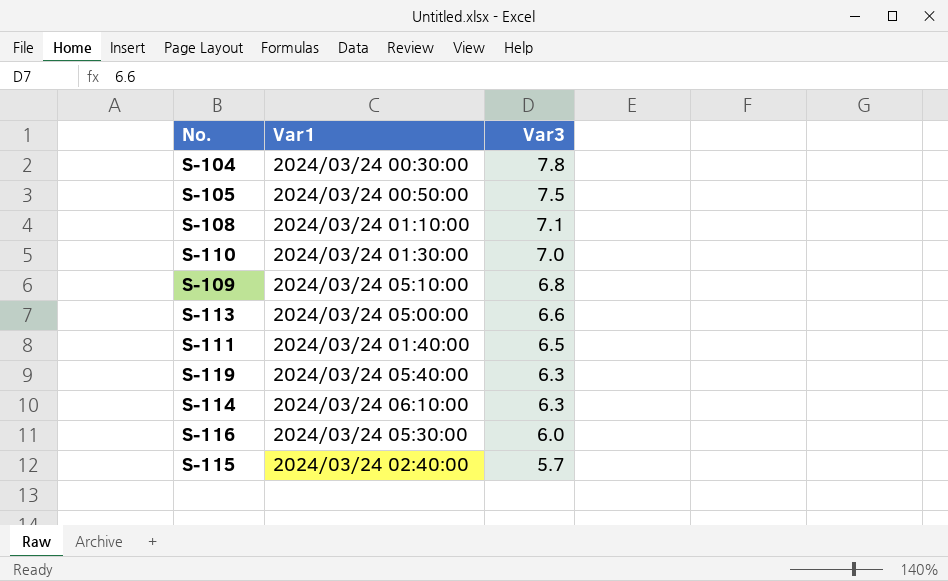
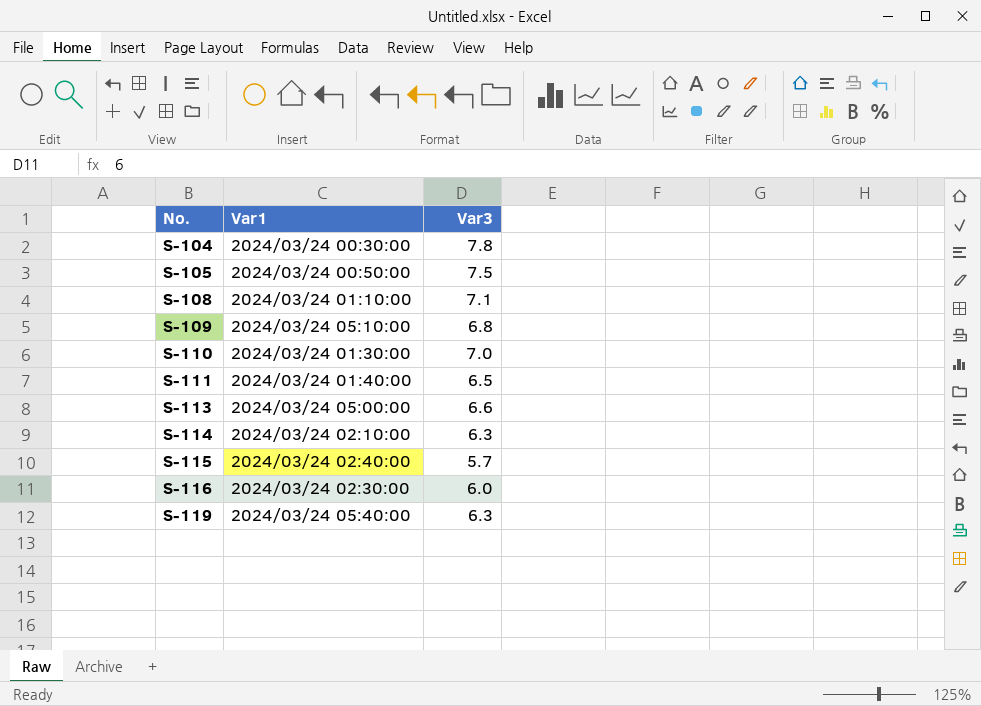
row order: Var3 descending -> No. ascending
S-114 | Var1: 2024/03/24 06:10:00 -> 2024/03/24 02:10:00
S-116 | Var1: 2024/03/24 05:30:00 -> 2024/03/24 02:30:00

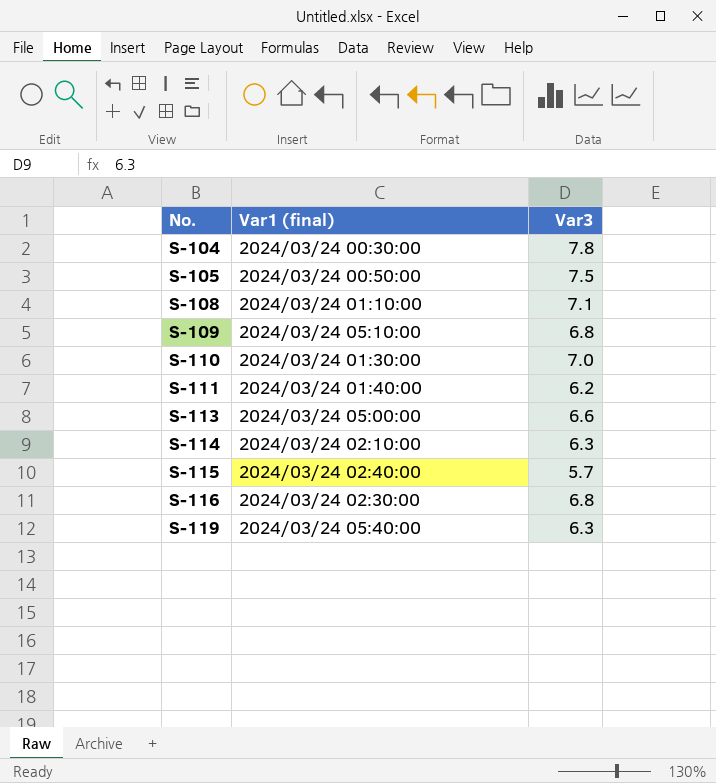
column name: Var1 -> Var1 (final)
S-111 | Var3: 6.5 -> 6.2
S-116 | Var3: 6.0 -> 6.8

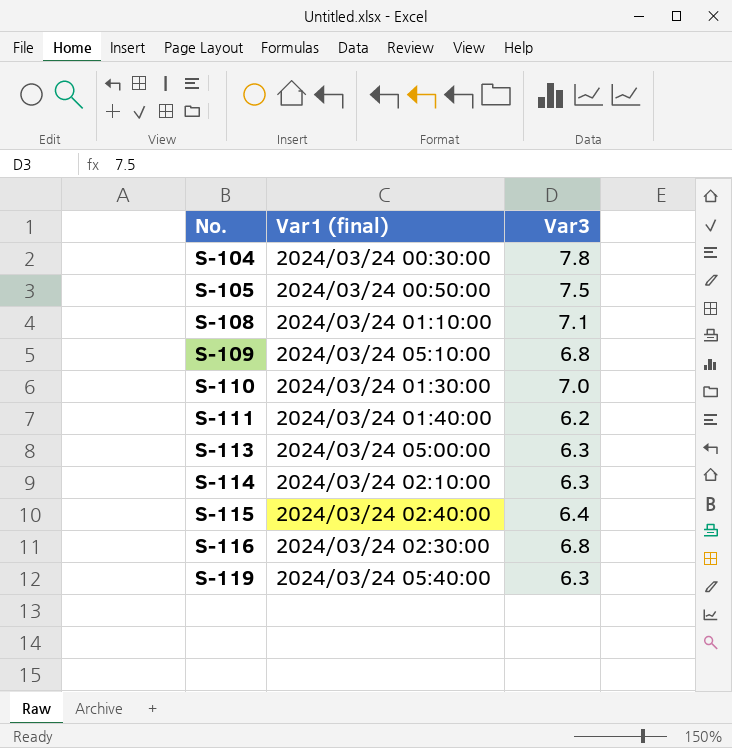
S-113 | Var3: 6.6 -> 6.3
S-115 | Var3: 5.7 -> 6.4

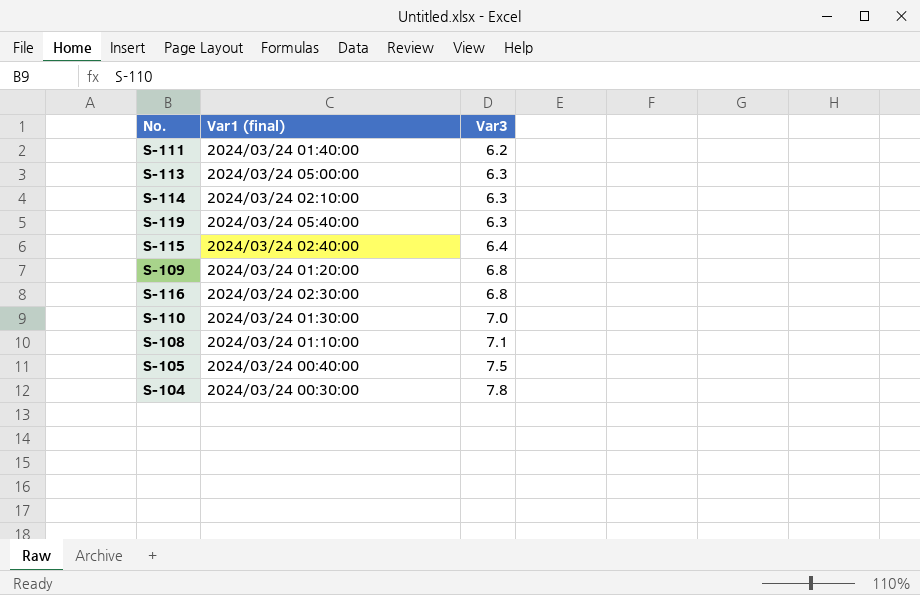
row order: No. ascending -> Var3 ascending
S-109 | Var1 (final): 2024/03/24 05:10:00 -> 2024/03/24 01:20:00
S-105 | Var1 (final): 2024/03/24 00:50:00 -> 2024/03/24 00:40:00

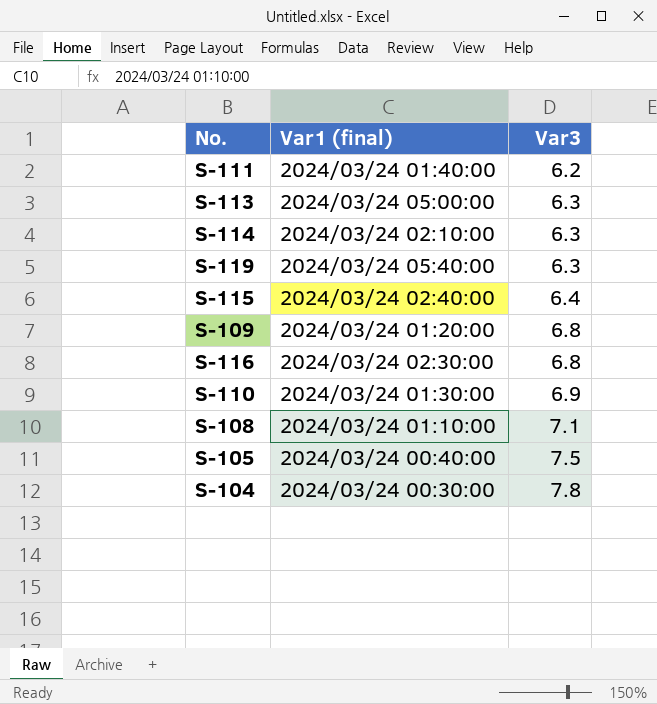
S-110 | Var3: 7.0 -> 6.9

